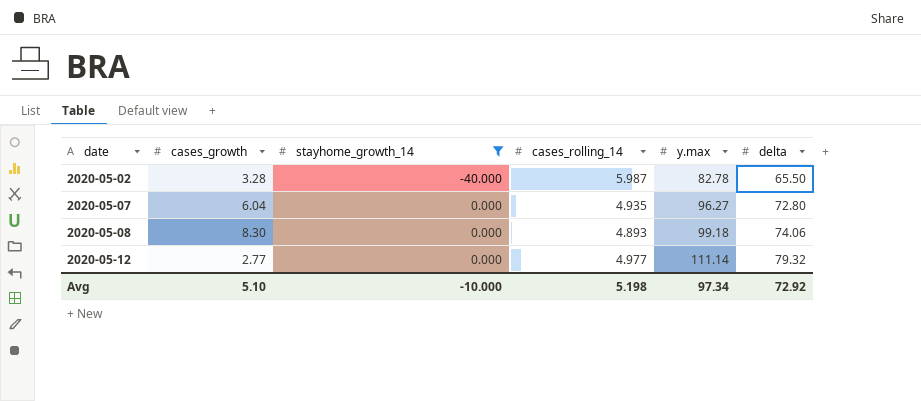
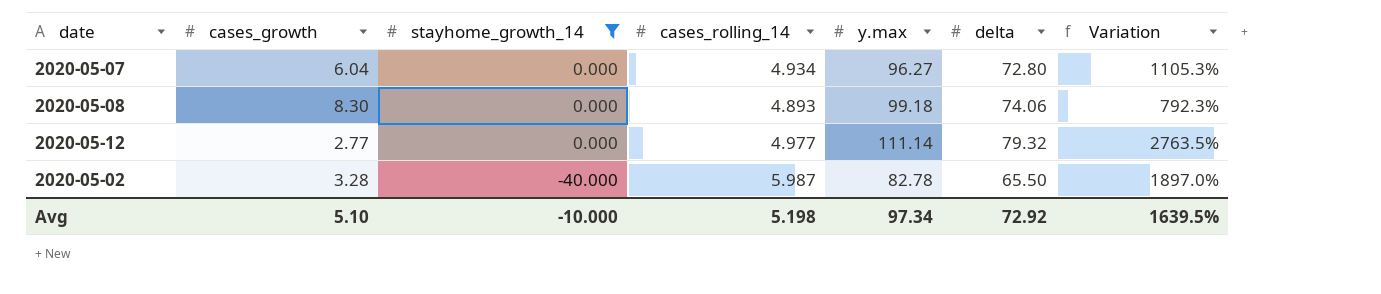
row order: date ascending -> stayhome_growth_14 descending
column Variation | formula: none -> ([delta] - [cases_growth]) / [cases_growth]
2020-05-07 | cases_rolling_14: 4.935 -> 4.934

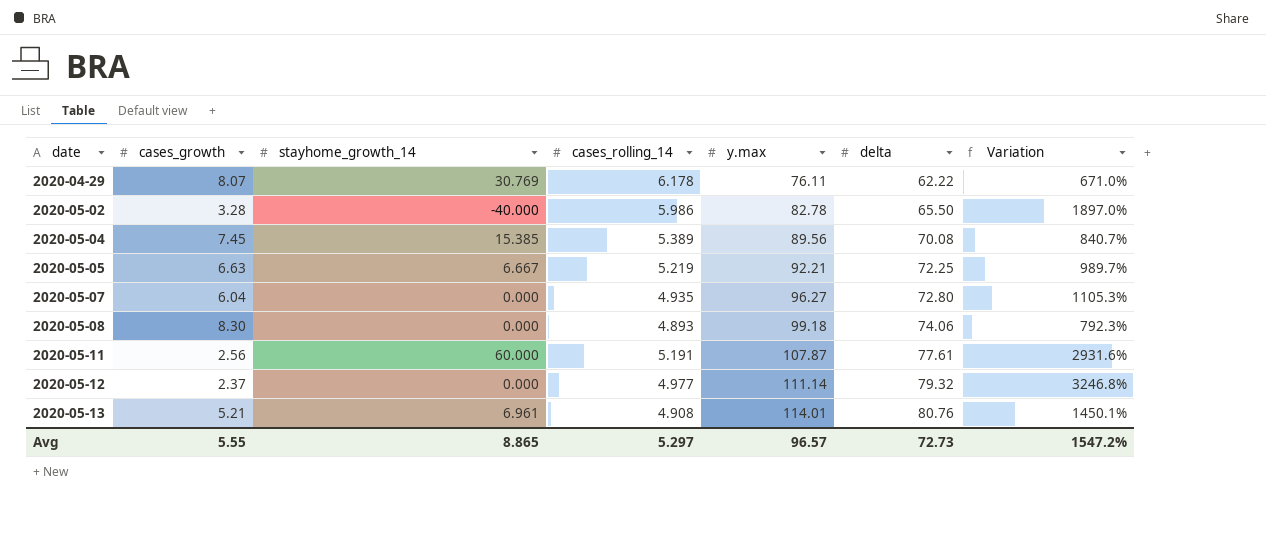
filter: stayhome_growth_14 <= 0.000 -> none
row order: stayhome_growth_14 descending -> date ascending
2020-05-02 | cases_rolling_14: 5.987 -> 5.986
2020-05-07 | cases_rolling_14: 4.934 -> 4.935
2020-05-12 | cases_growth: 2.77 -> 2.37
2020-05-12 | Variation: 2763.5% -> 3246.8%
Avg | cases_growth: 5.10 -> 5.55
Avg | stayhome_growth_14: -10.000 -> 8.865
Avg | cases_rolling_14: 5.198 -> 5.297
Avg | y.max: 97.34 -> 96.57
Avg | delta: 72.92 -> 72.73
Avg | Variation: 1639.5% -> 1547.2%

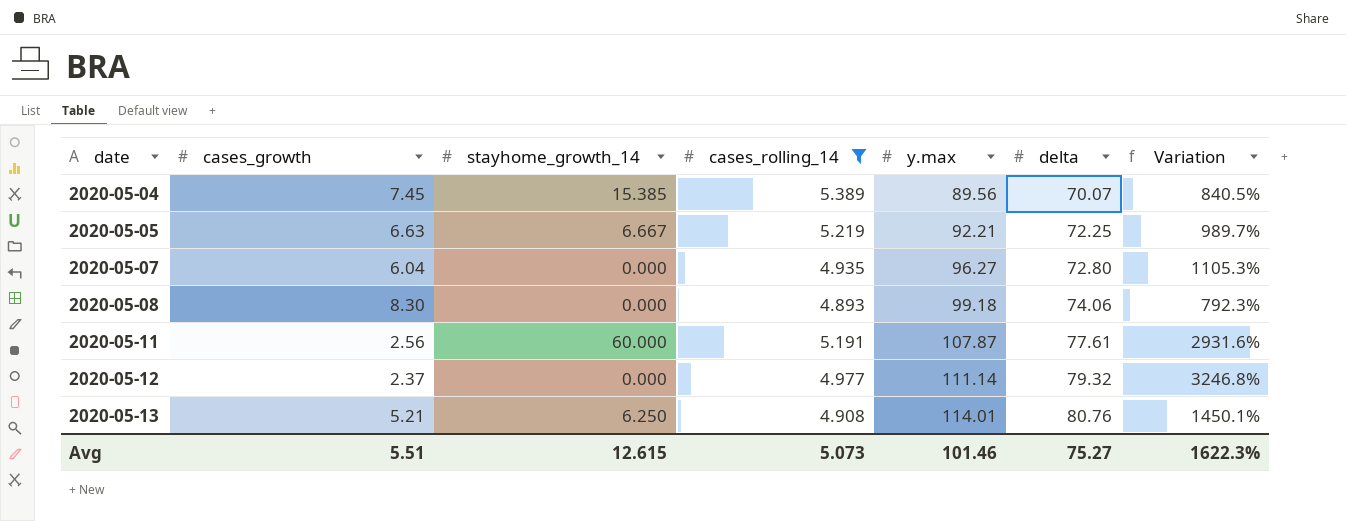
filter: none -> cases_rolling_14 <= 5.389
2020-05-04 | delta: 70.08 -> 70.07
2020-05-04 | Variation: 840.7% -> 840.5%
2020-05-13 | stayhome_growth_14: 6.961 -> 6.250
Avg | cases_growth: 5.55 -> 5.51
Avg | stayhome_growth_14: 8.865 -> 12.615
Avg | cases_rolling_14: 5.297 -> 5.073
Avg | y.max: 96.57 -> 101.46
Avg | delta: 72.73 -> 75.27
Avg | Variation: 1547.2% -> 1622.3%

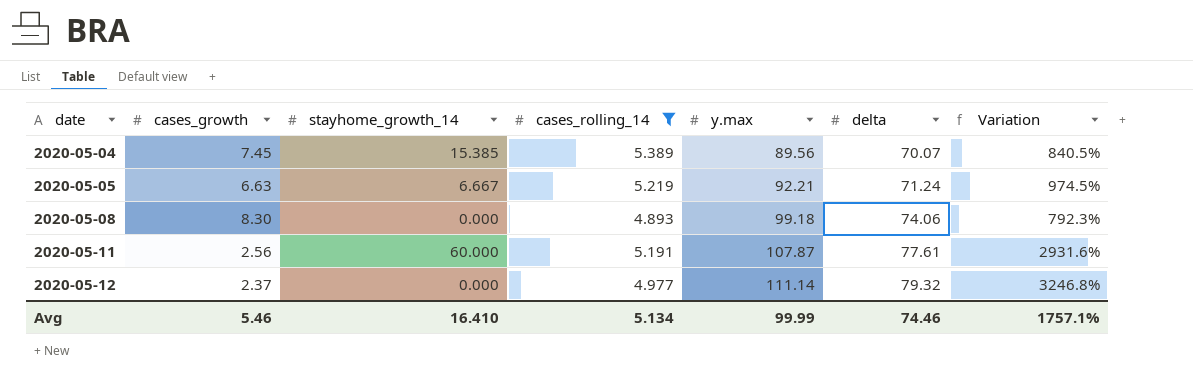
row 2020-05-07: 6.04 | 0.000 | 4.935 | 96.27 | 72.80 | 1105.3% -> none
row 2020-05-13: 5.21 | 6.250 | 4.908 | 114.01 | 80.76 | 1450.1% -> none
2020-05-05 | delta: 72.25 -> 71.24
2020-05-05 | Variation: 989.7% -> 974.5%
Avg | cases_growth: 5.51 -> 5.46
Avg | stayhome_growth_14: 12.615 -> 16.410
Avg | cases_rolling_14: 5.073 -> 5.134
Avg | y.max: 101.46 -> 99.99
Avg | delta: 75.27 -> 74.46
Avg | Variation: 1622.3% -> 1757.1%

